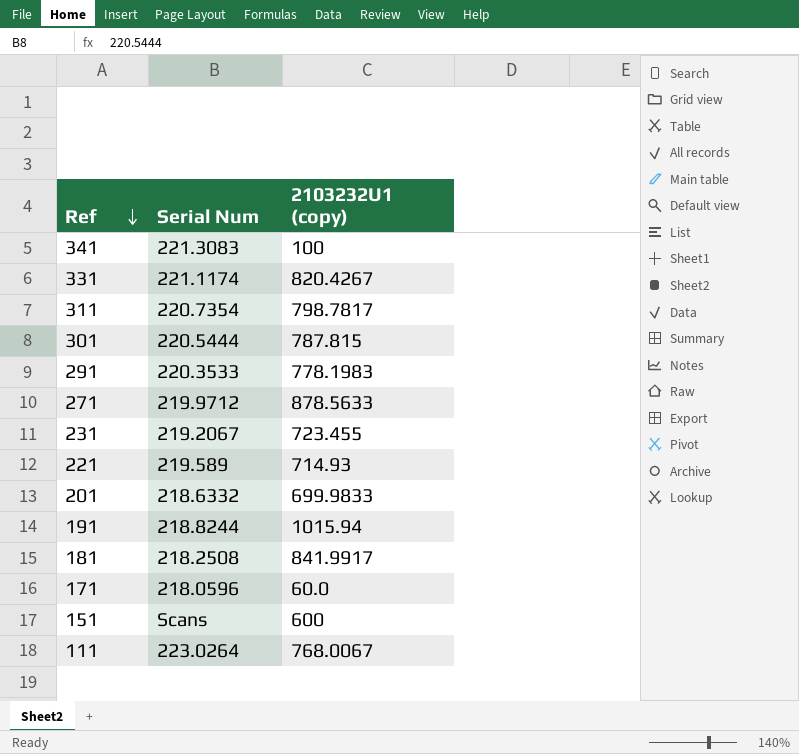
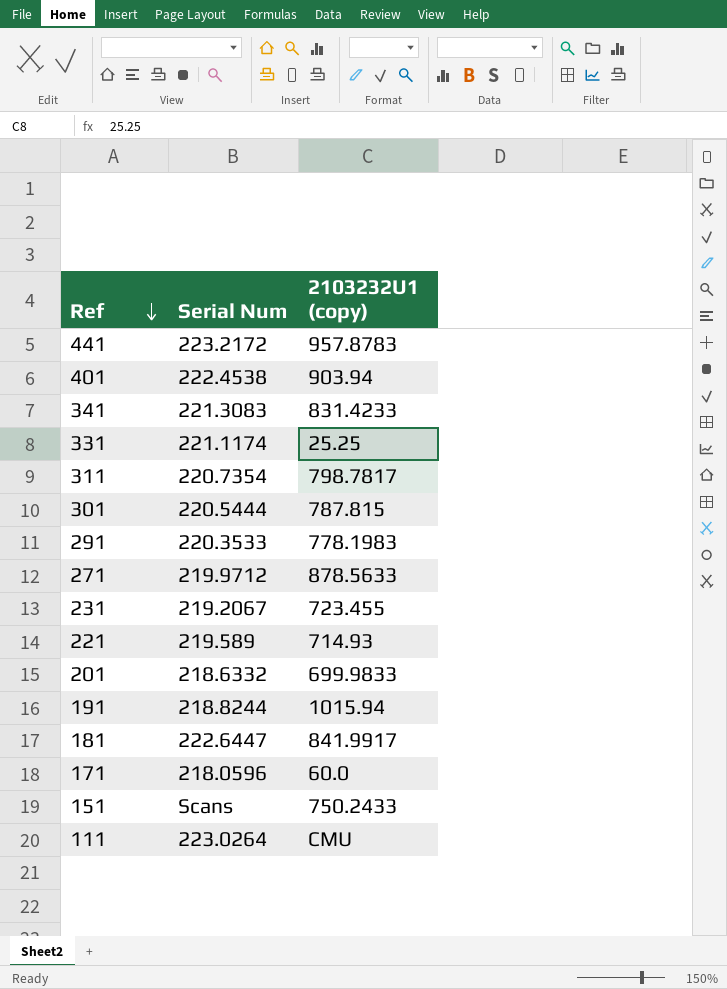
row 441: none -> 223.2172 | 957.8783
row 401: none -> 222.4538 | 903.94
341 | 2103232U1 (copy): 100 -> 831.4233
331 | 2103232U1 (copy): 820.4267 -> 25.25
181 | Serial Num: 218.2508 -> 222.6447
151 | 2103232U1 (copy): 600 -> 750.2433
111 | 2103232U1 (copy): 768.0067 -> CMU

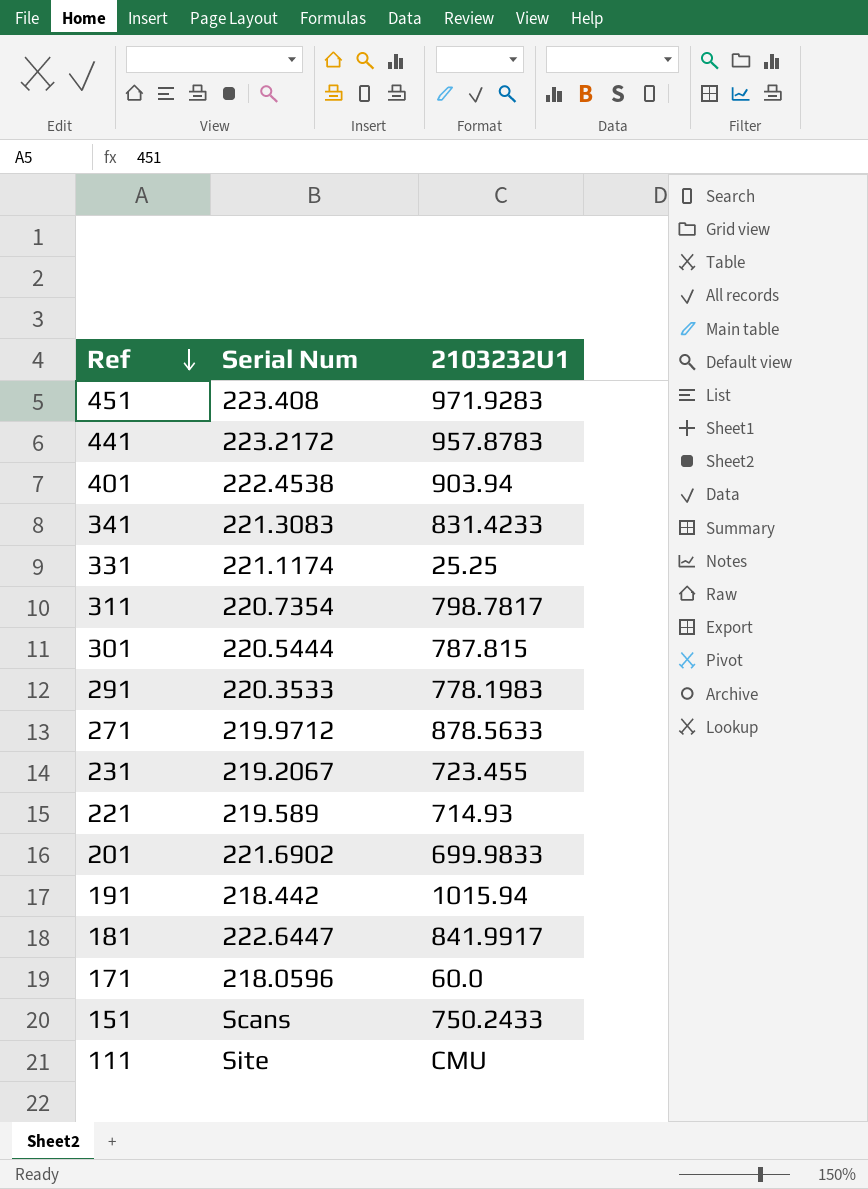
column name: 2103232U1 (copy) -> 2103232U1
row 451: none -> 223.408 | 971.9283
201 | Serial Num: 218.6332 -> 221.6902
191 | Serial Num: 218.8244 -> 218.442
111 | Serial Num: 223.0264 -> Site

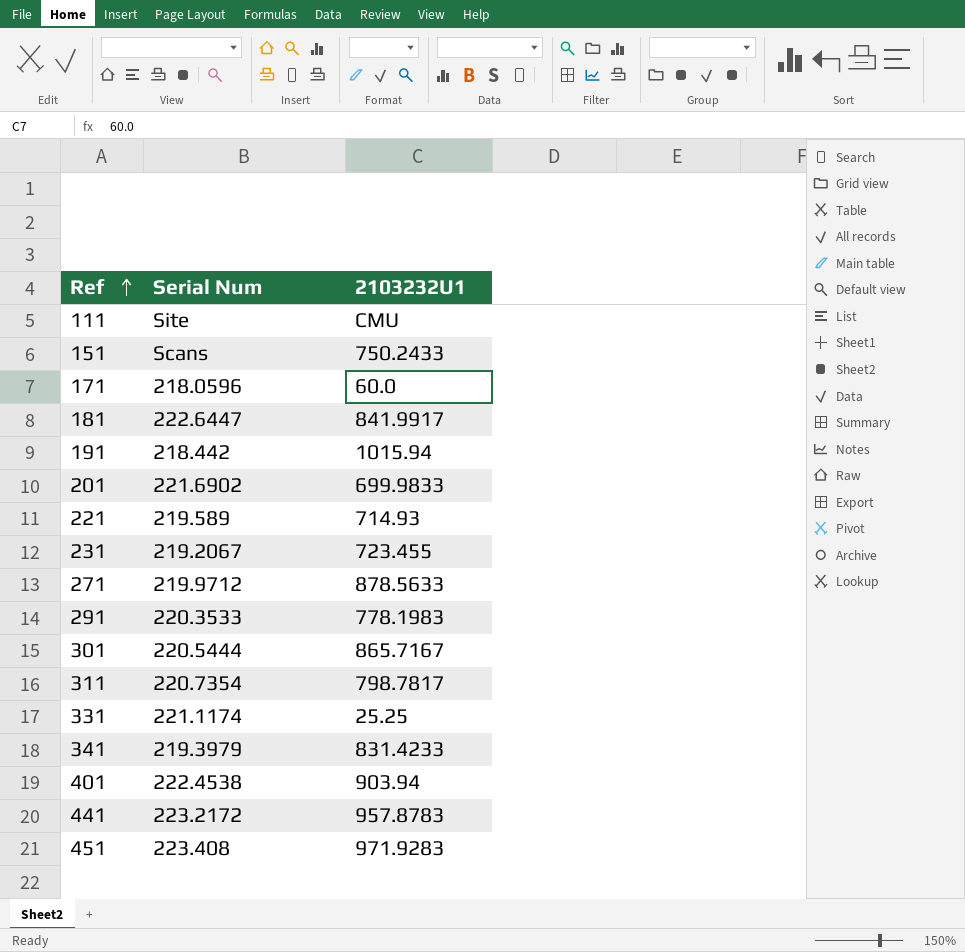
row order: Ref descending -> Ref ascending
301 | 2103232U1: 787.815 -> 865.7167
341 | Serial Num: 221.3083 -> 219.3979

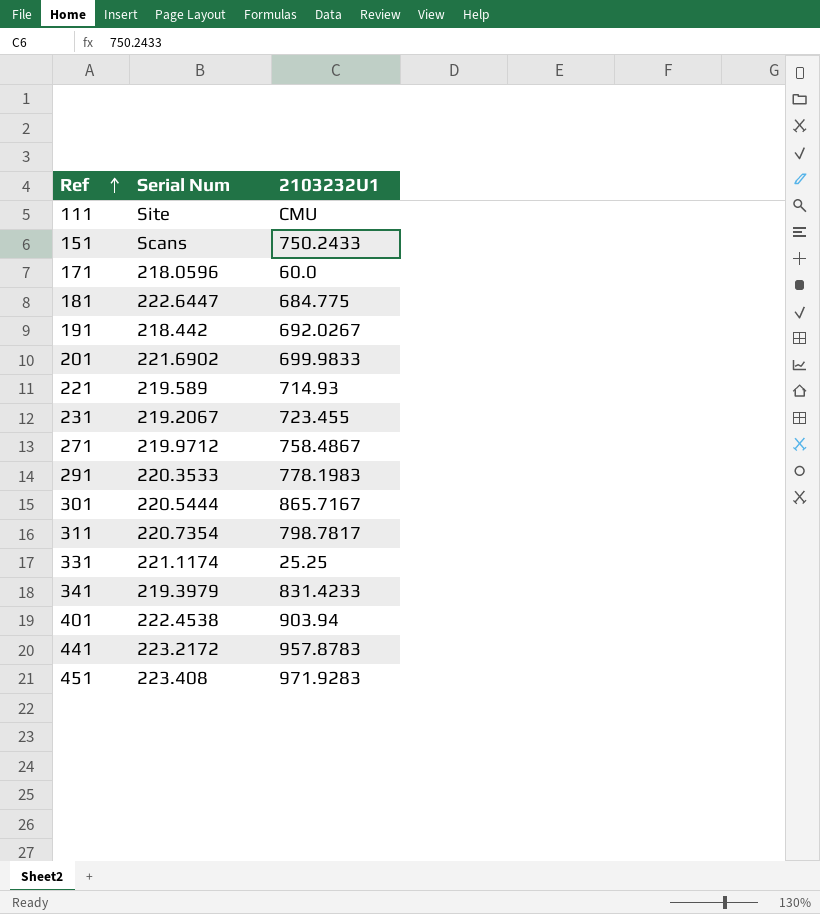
181 | 2103232U1: 841.9917 -> 684.775
191 | 2103232U1: 1015.94 -> 692.0267
271 | 2103232U1: 878.5633 -> 758.4867

